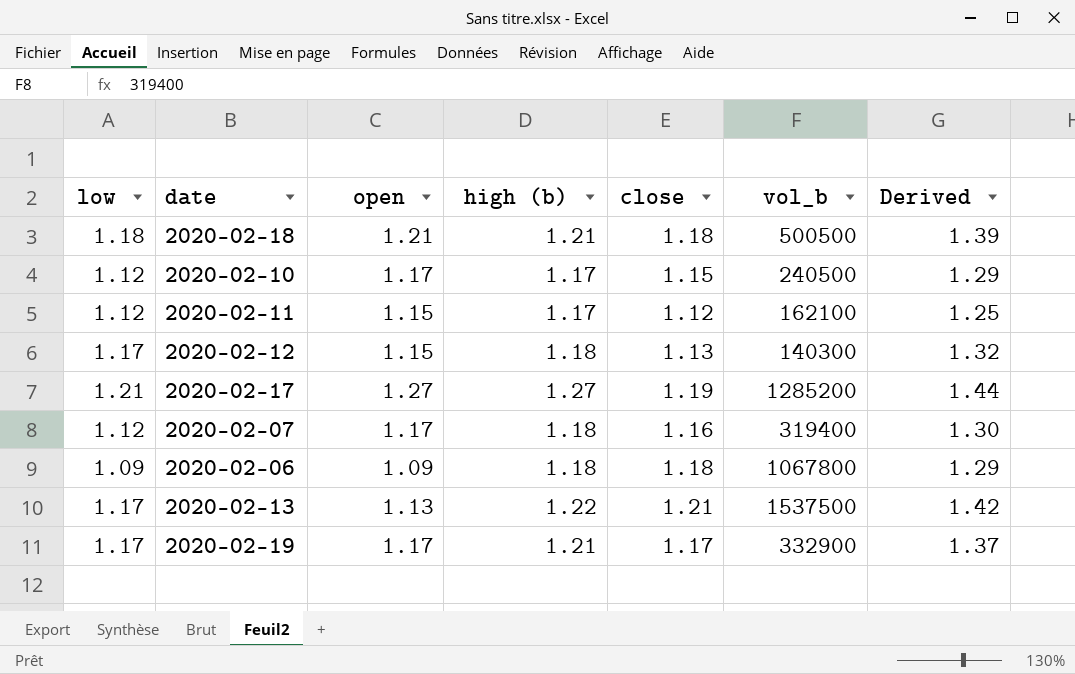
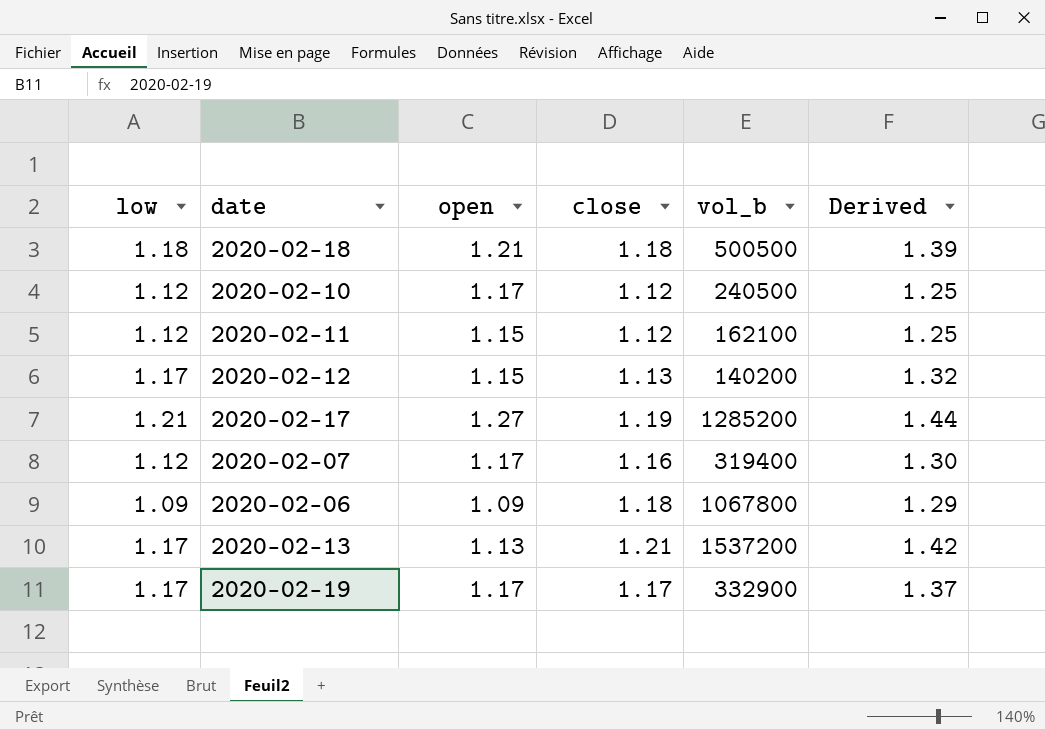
column high (b) | position: 4 -> none
2020-02-10 | close: 1.15 -> 1.12
2020-02-10 | Derived: 1.29 -> 1.25
2020-02-12 | vol_b: 140300 -> 140200
2020-02-13 | vol_b: 1537500 -> 1537200

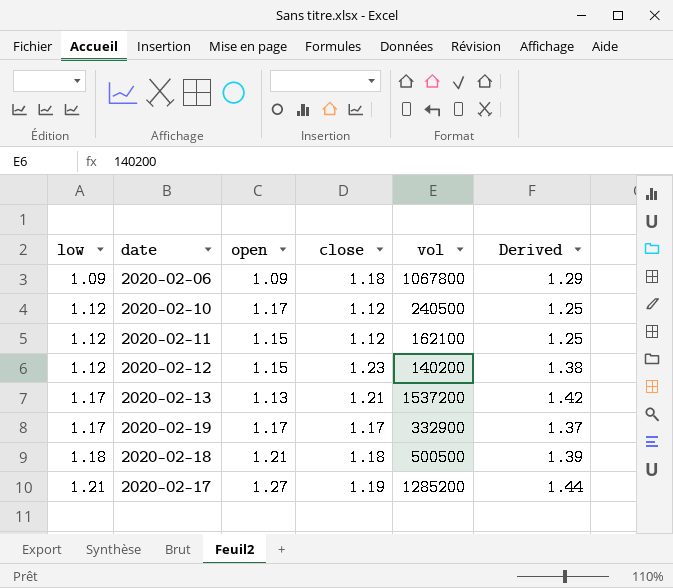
row order: none -> low ascending
column name: vol_b -> vol
row 2020-02-07: 1.12 | 1.17 | 1.16 | 319400 | 1.30 -> none
2020-02-12 | low: 1.17 -> 1.12
2020-02-12 | close: 1.13 -> 1.23
2020-02-12 | Derived: 1.32 -> 1.38

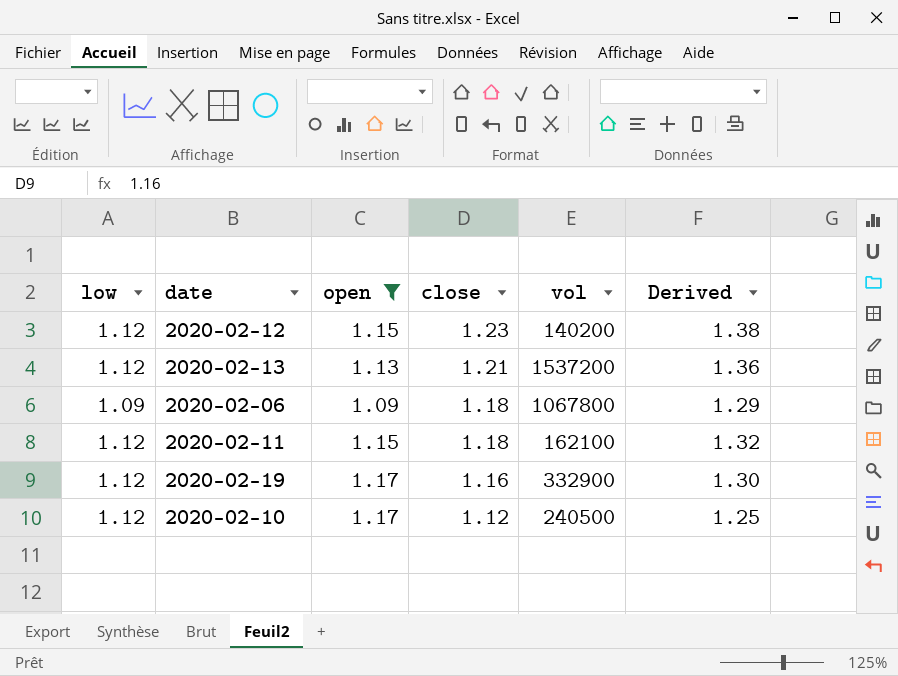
filter: none -> open <= 1.17
row order: low ascending -> close descending
2020-02-13 | low: 1.17 -> 1.12
2020-02-13 | Derived: 1.42 -> 1.36
2020-02-11 | close: 1.12 -> 1.18
2020-02-11 | Derived: 1.25 -> 1.32
2020-02-19 | low: 1.17 -> 1.12
2020-02-19 | close: 1.17 -> 1.16
2020-02-19 | Derived: 1.37 -> 1.30

